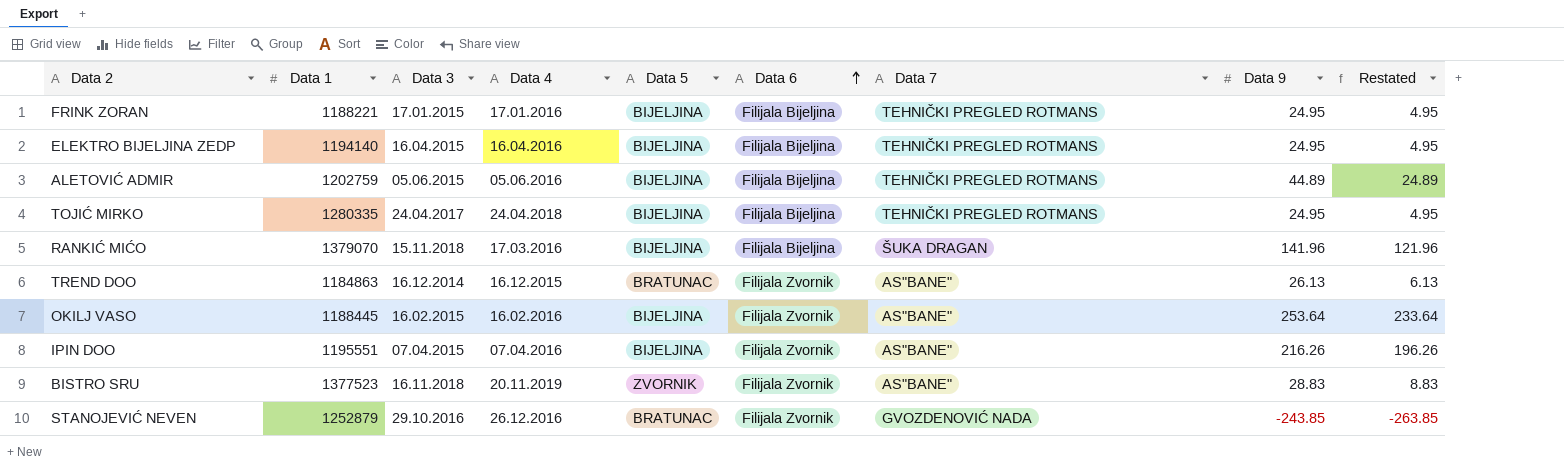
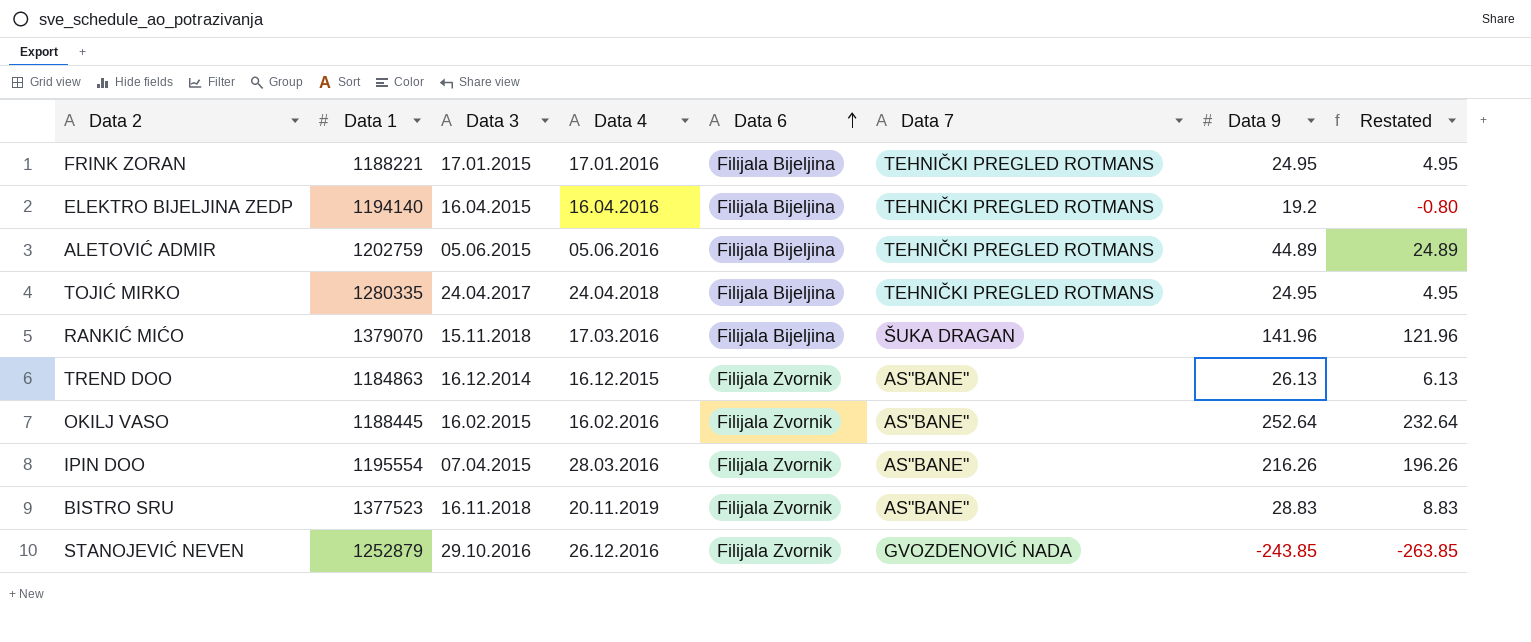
column Data 5 | position: 5 -> none
ELEKTRO BIJELJINA ZEDP | Data 9: 24.95 -> 19.2
ELEKTRO BIJELJINA ZEDP | Restated: 4.95 -> -0.80
OKILJ VASO | Data 9: 253.64 -> 252.64
OKILJ VASO | Restated: 233.64 -> 232.64
IPIN DOO | Data 1: 1195551 -> 1195554
IPIN DOO | Data 4: 07.04.2016 -> 28.03.2016

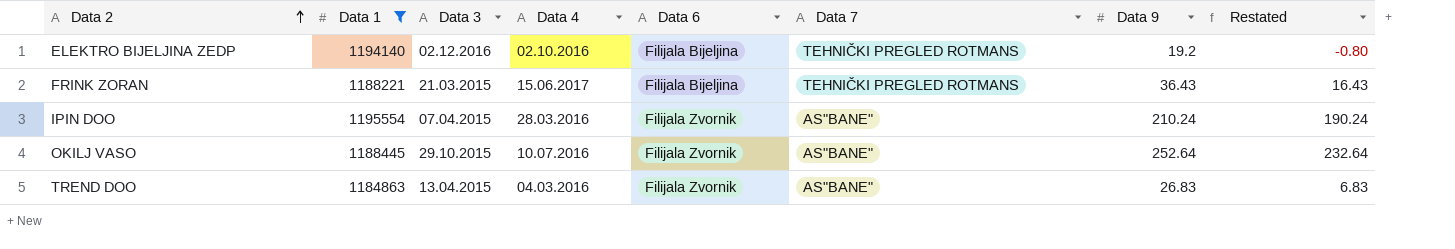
filter: none -> Data 1 <= 1195554
row order: Data 6 ascending -> Data 2 ascending
ELEKTRO BIJELJINA ZEDP | Data 3: 16.04.2015 -> 02.12.2016
ELEKTRO BIJELJINA ZEDP | Data 4: 16.04.2016 -> 02.10.2016
FRINK ZORAN | Data 3: 17.01.2015 -> 21.03.2015
FRINK ZORAN | Data 4: 17.01.2016 -> 15.06.2017
FRINK ZORAN | Data 9: 24.95 -> 36.43
FRINK ZORAN | Restated: 4.95 -> 16.43
IPIN DOO | Data 9: 216.26 -> 210.24
IPIN DOO | Restated: 196.26 -> 190.24
OKILJ VASO | Data 3: 16.02.2015 -> 29.10.2015
OKILJ VASO | Data 4: 16.02.2016 -> 10.07.2016
TREND DOO | Data 3: 16.12.2014 -> 13.04.2015
TREND DOO | Data 4: 16.12.2015 -> 04.03.2016
TREND DOO | Data 9: 26.13 -> 26.83
TREND DOO | Restated: 6.13 -> 6.83

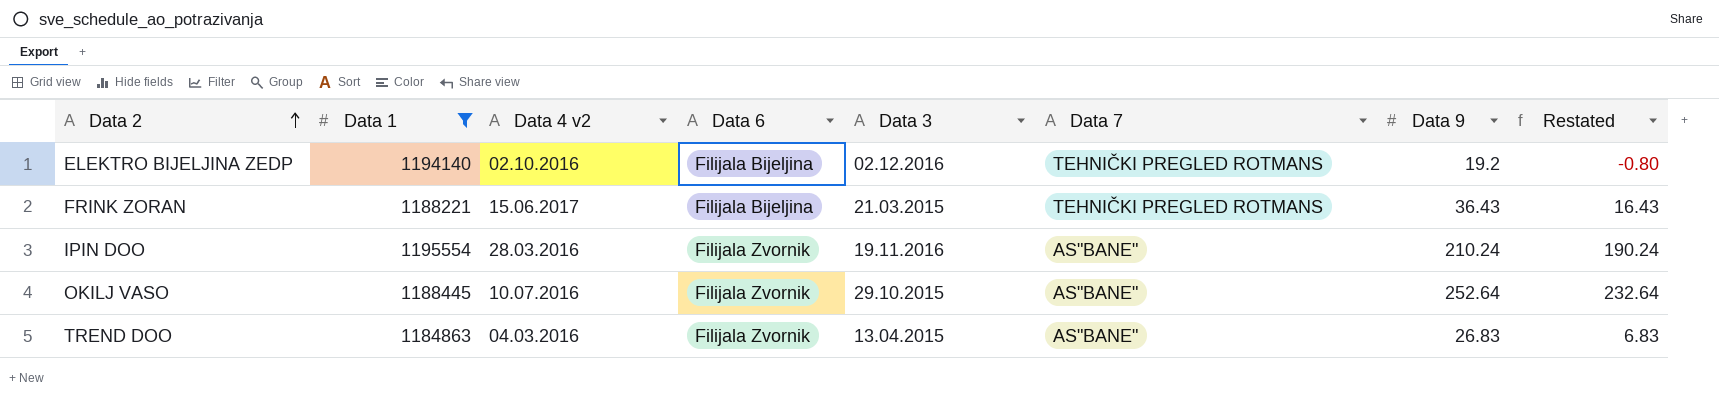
column name: Data 4 -> Data 4 v2
column Data 3 | position: 3 -> 5
IPIN DOO | Data 3: 07.04.2015 -> 19.11.2016

